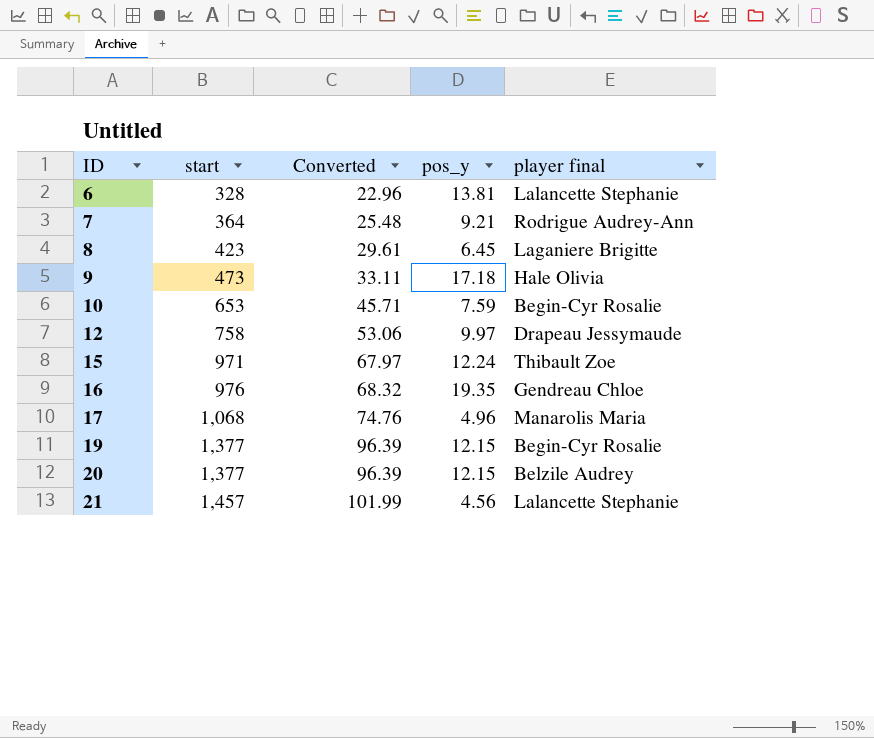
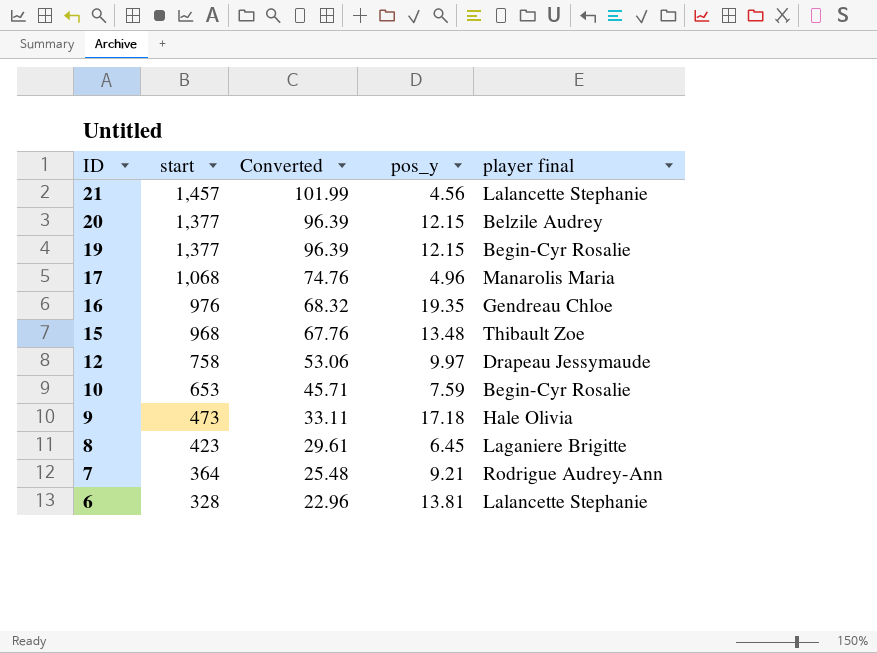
row order: ID ascending -> ID descending
15 | start: 971 -> 968
15 | Converted: 67.97 -> 67.76
15 | pos_y: 12.24 -> 13.48

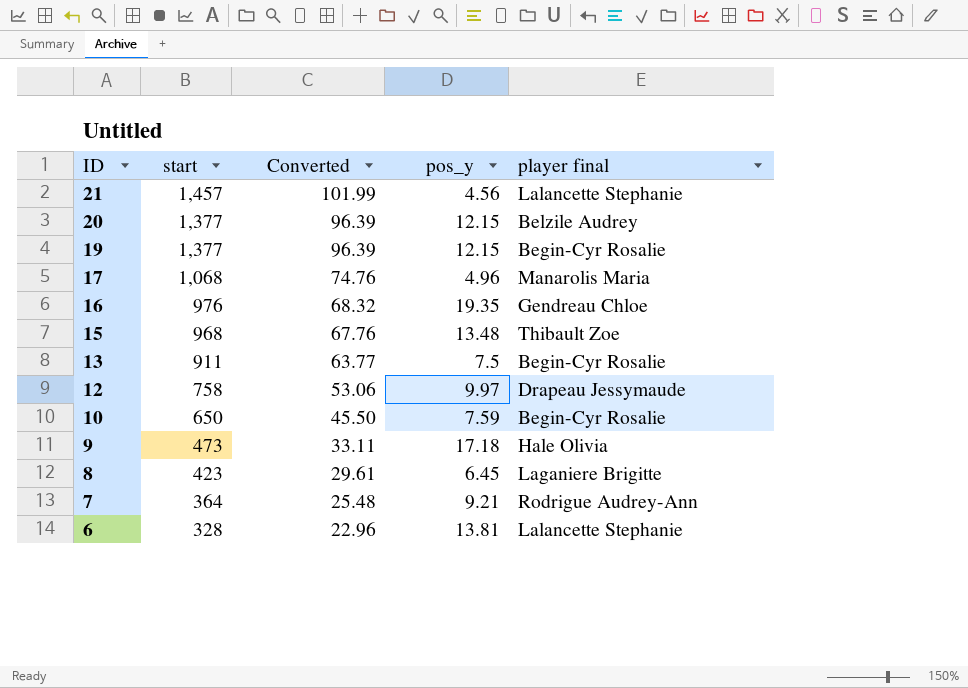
row 13: none -> 911 | 63.77 | 7.5 | Begin-Cyr Rosalie
10 | start: 653 -> 650
10 | Converted: 45.71 -> 45.50

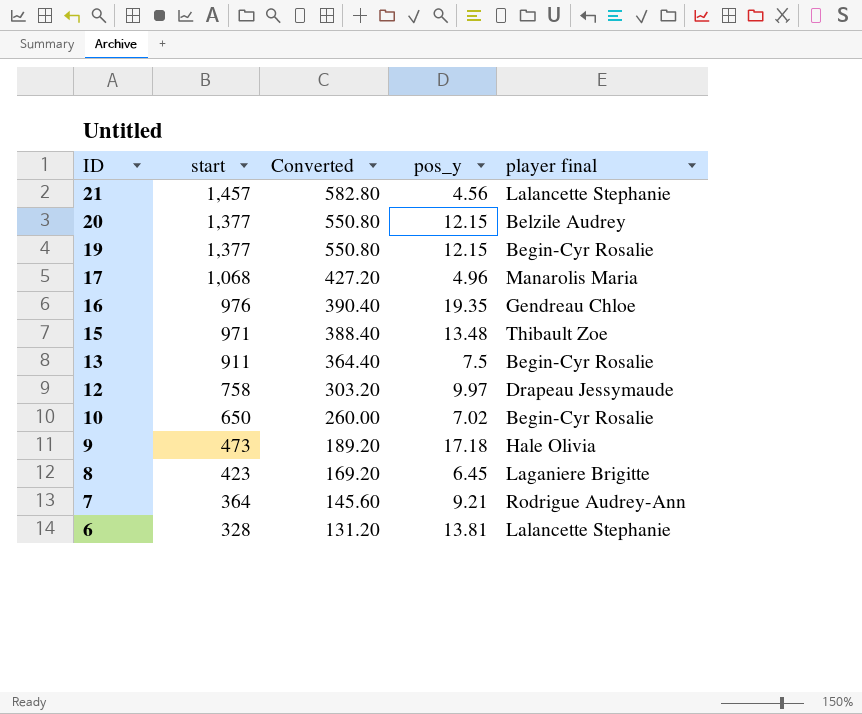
column Converted | formula: [start] * 0.07 -> [start] * 0.4
15 | start: 968 -> 971
10 | pos_y: 7.59 -> 7.02

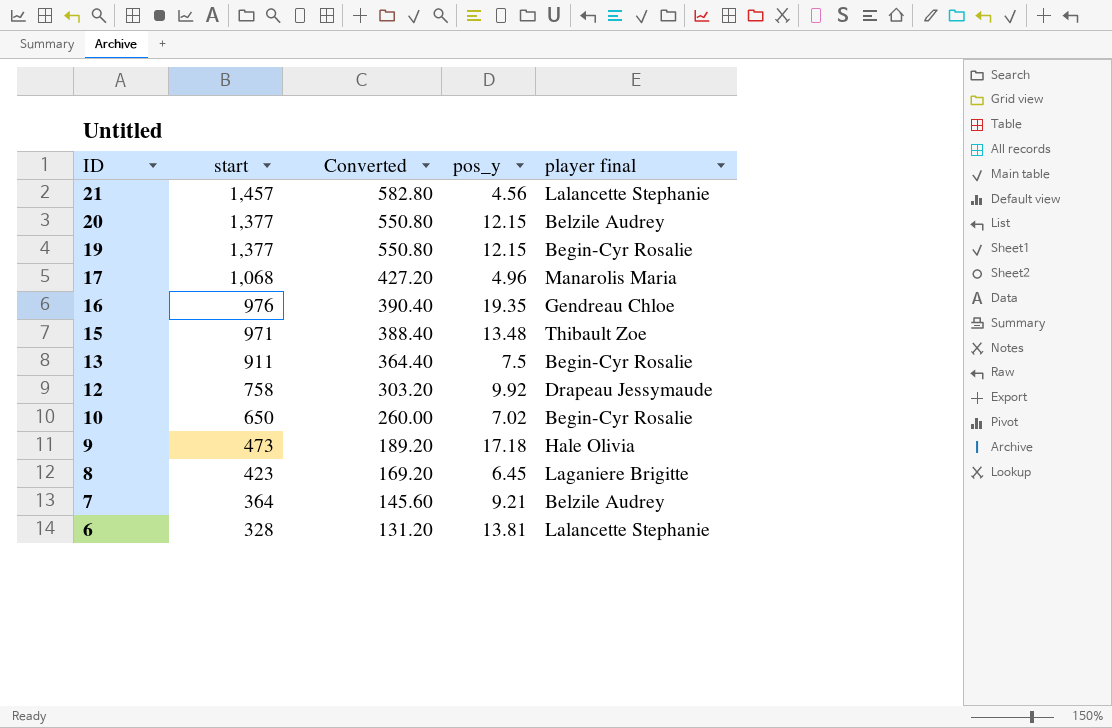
12 | pos_y: 9.97 -> 9.92
7 | player final: Rodrigue Audrey-Ann -> Belzile Audrey

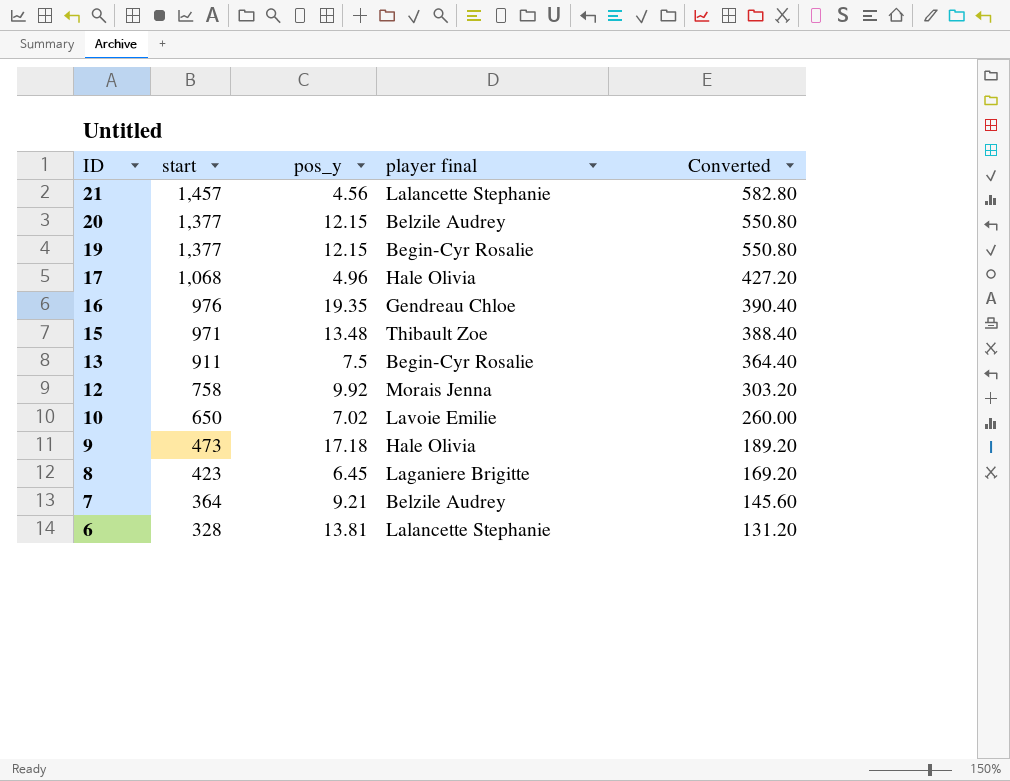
column Converted | position: 3 -> 5
17 | player final: Manarolis Maria -> Hale Olivia
12 | player final: Drapeau Jessymaude -> Morais Jenna
10 | player final: Begin-Cyr Rosalie -> Lavoie Emilie

